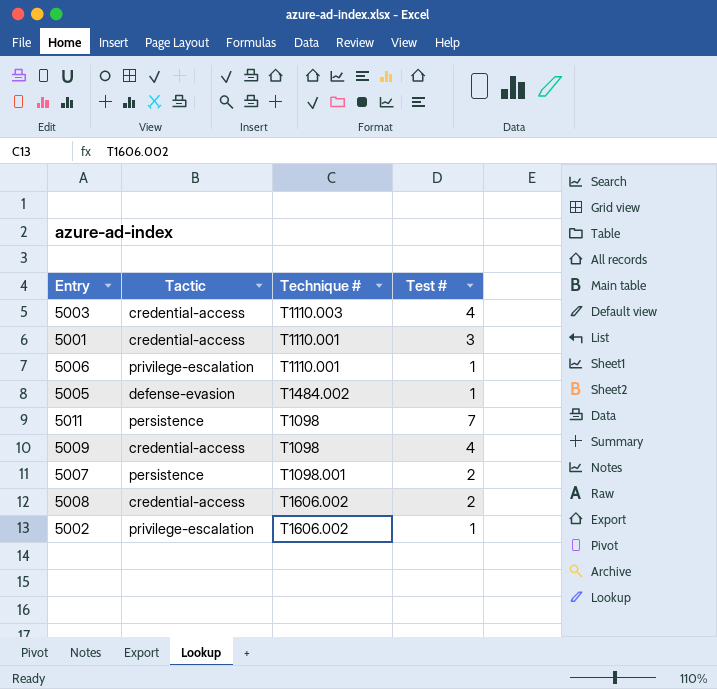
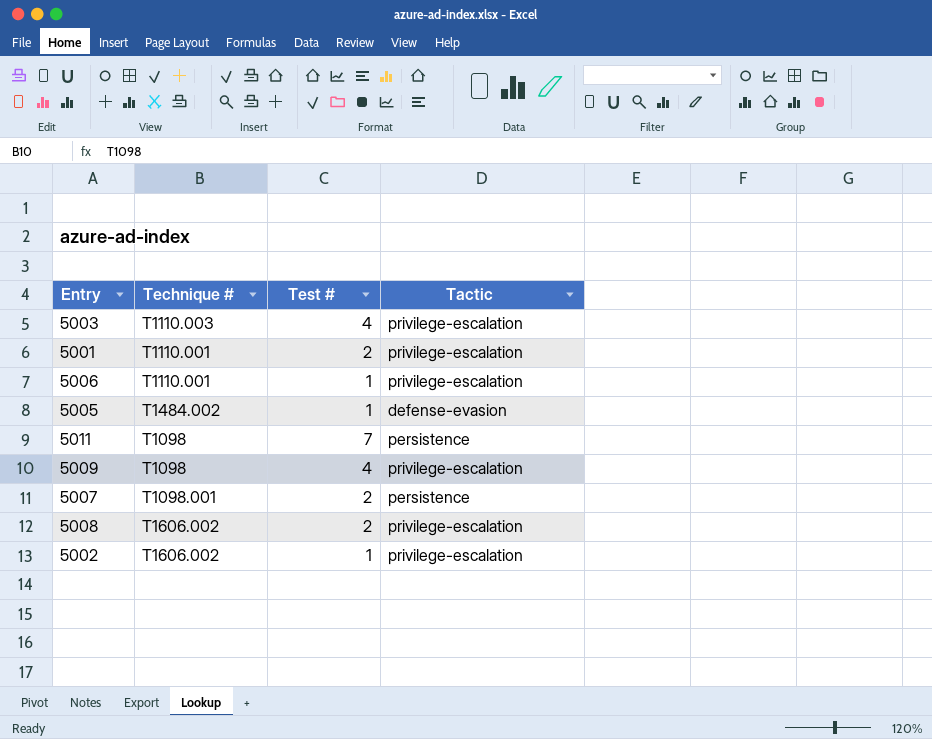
column Tactic | position: 2 -> 4
5003 | Tactic: credential-access -> privilege-escalation
5001 | Test #: 3 -> 2
5001 | Tactic: credential-access -> privilege-escalation
5009 | Tactic: credential-access -> privilege-escalation
5008 | Tactic: credential-access -> privilege-escalation

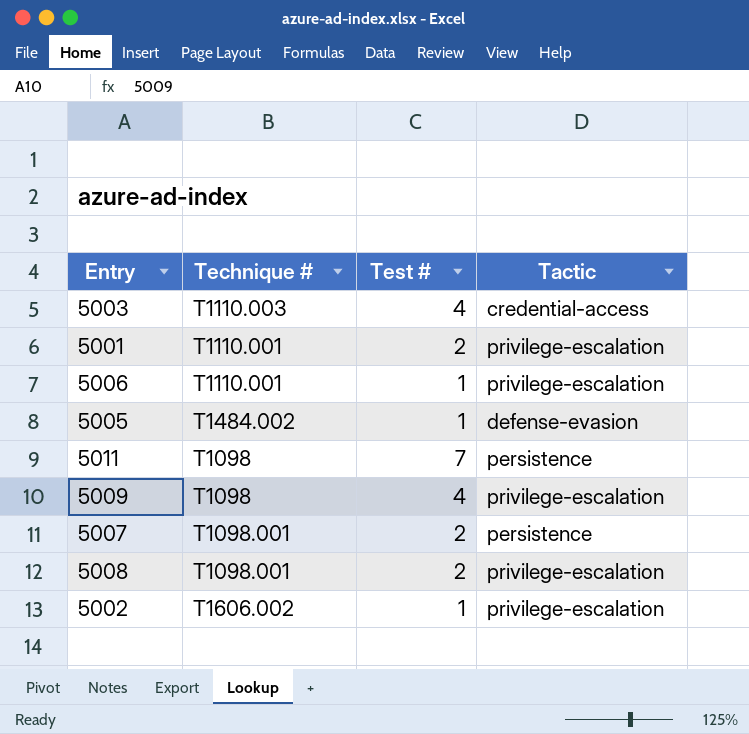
5003 | Tactic: privilege-escalation -> credential-access
5008 | Technique #: T1606.002 -> T1098.001

